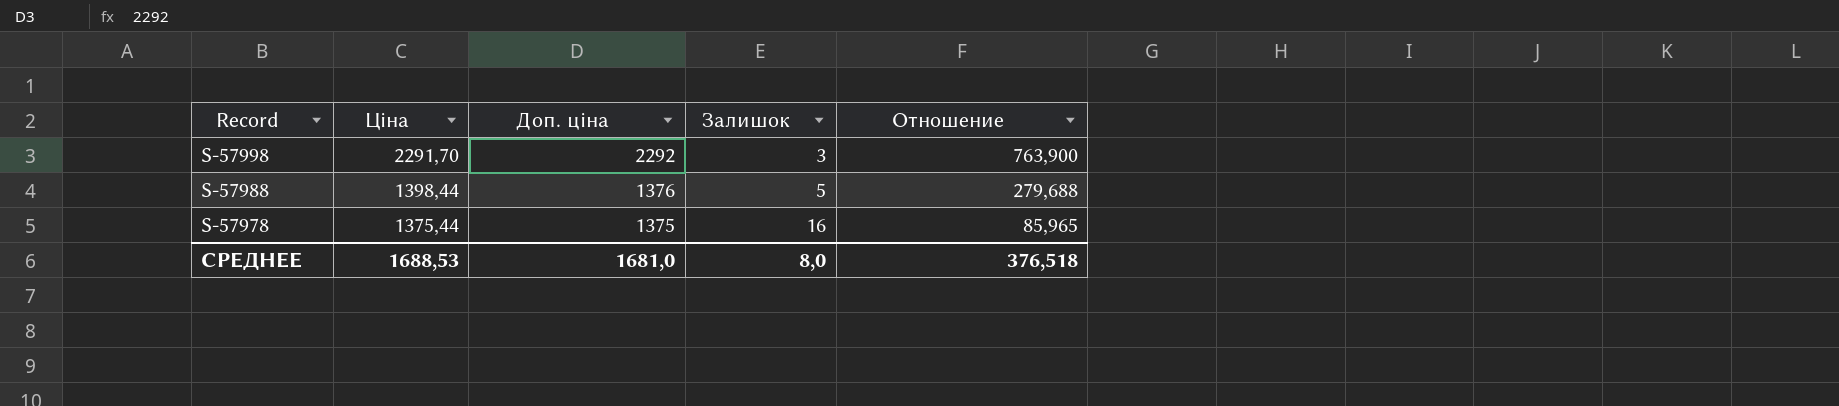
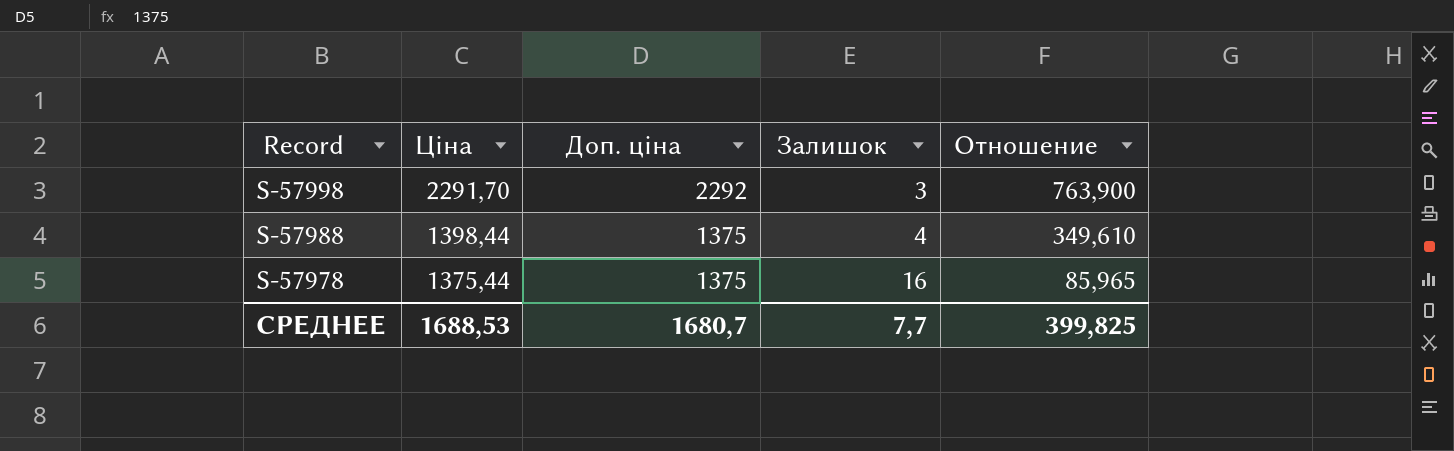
S-57988 | Доп. ціна: 1376 -> 1375
S-57988 | Залишок: 5 -> 4
S-57988 | Отношение: 279,688 -> 349,610
СРЕДНЕЕ | Доп. ціна: 1681,0 -> 1680,7
СРЕДНЕЕ | Залишок: 8,0 -> 7,7
СРЕДНЕЕ | Отношение: 376,518 -> 399,825

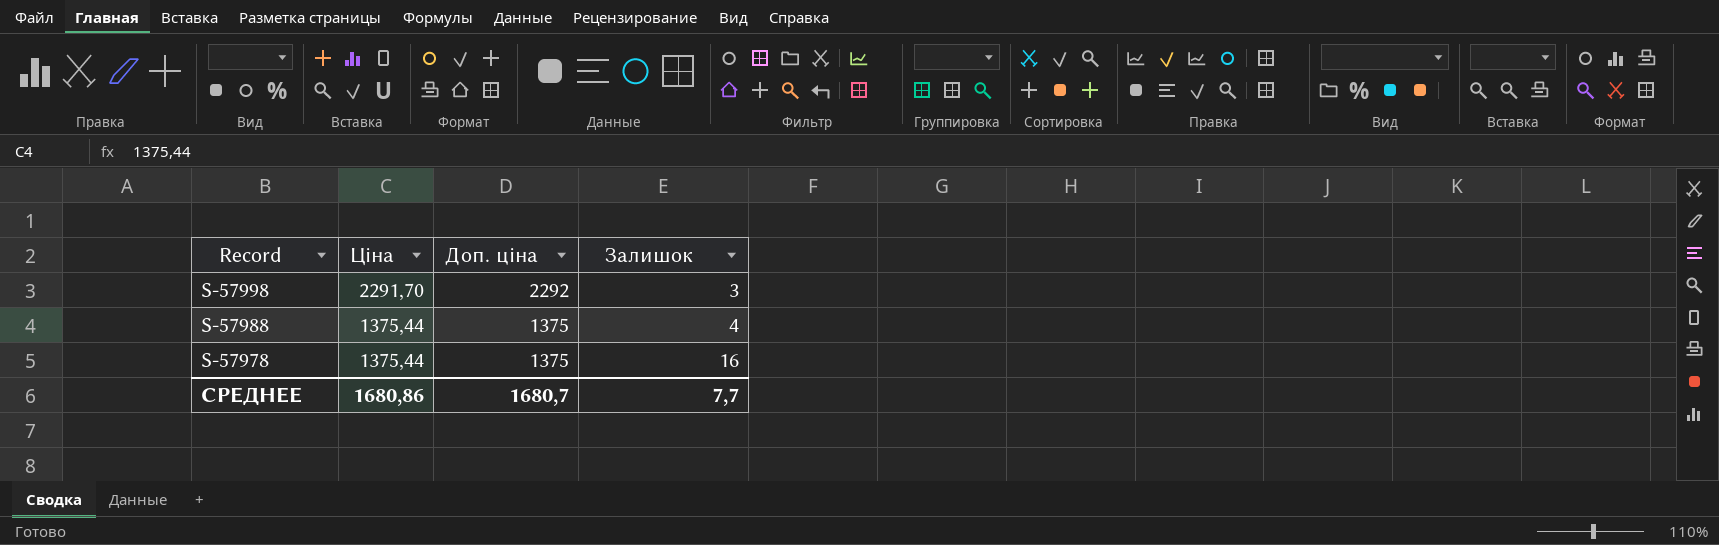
column Отношение | formula: [Ціна] / [Залишок] -> none
S-57988 | Ціна: 1398,44 -> 1375,44
СРЕДНЕЕ | Ціна: 1688,53 -> 1680,86

